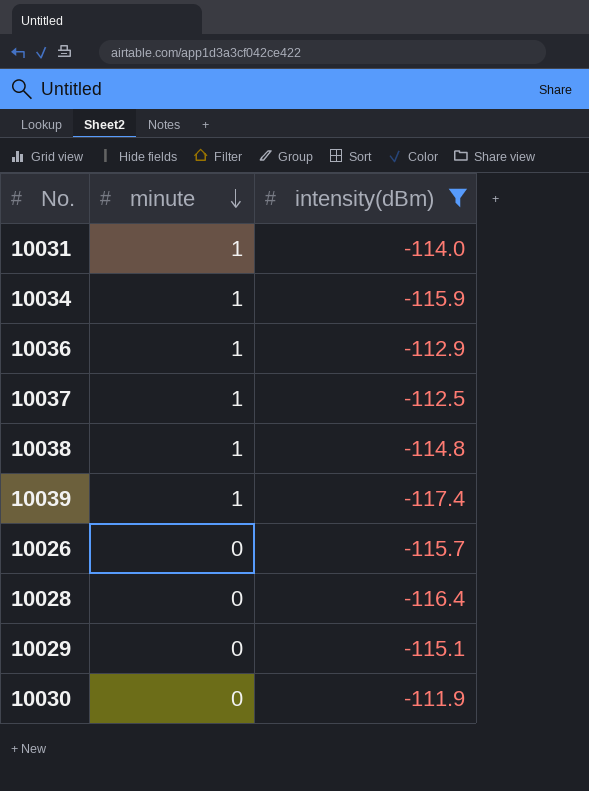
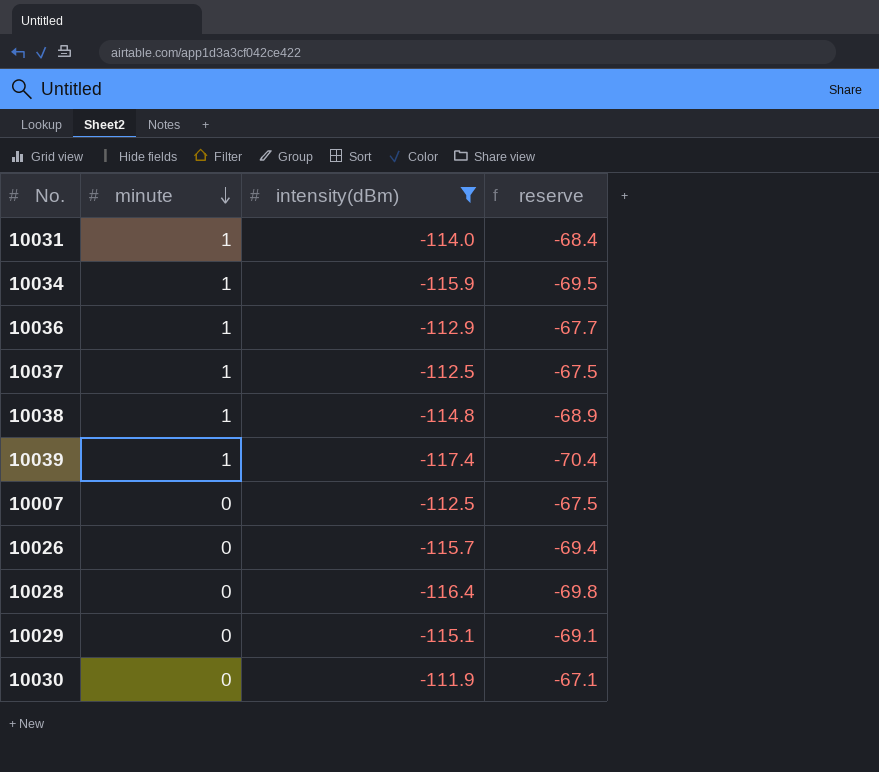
column reserve | formula: none -> [intensity(dBm)] * 0.6
row 10007: none -> 0 | -112.5 | -67.5

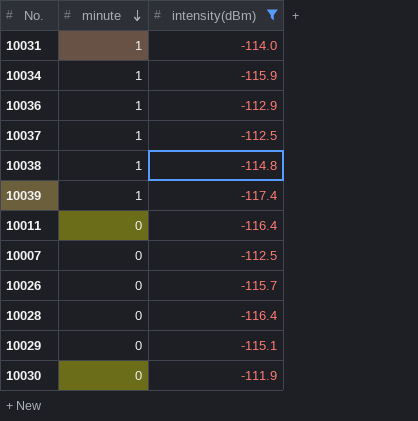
column reserve | formula: [intensity(dBm)] * 0.6 -> none
row 10011: none -> 0 | -116.4

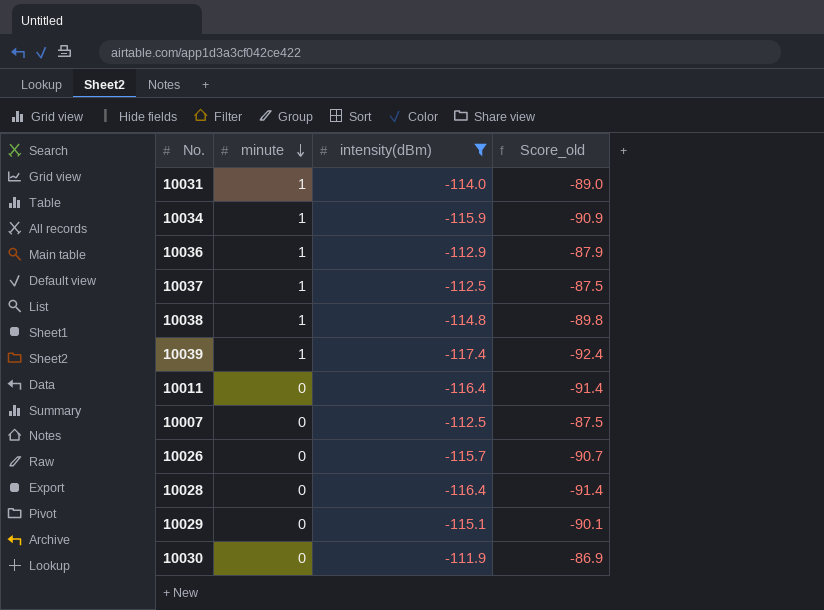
column Score_old | formula: none -> [intensity(dBm)] + 25

